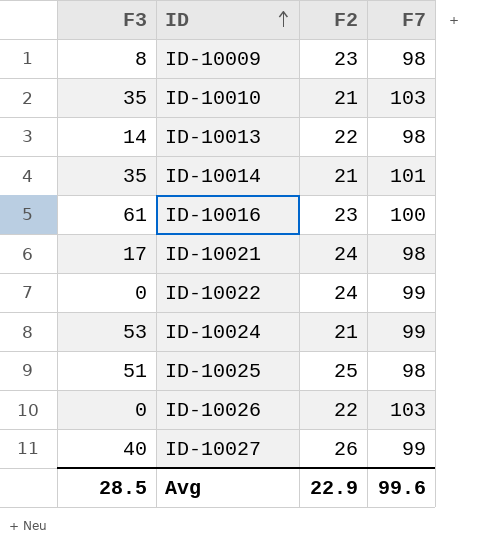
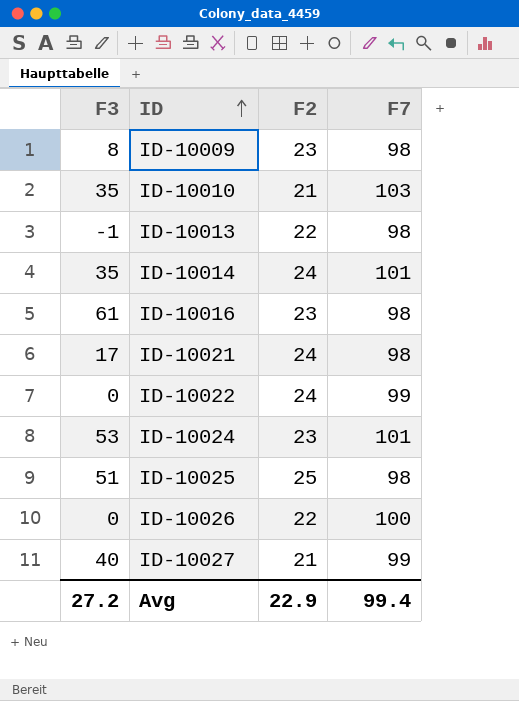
ID-10013 | F3: 14 -> -1
ID-10014 | F2: 21 -> 24
ID-10016 | F7: 100 -> 98
ID-10024 | F2: 21 -> 23
ID-10024 | F7: 99 -> 101
ID-10026 | F7: 103 -> 100
ID-10027 | F2: 26 -> 21
Avg | F3: 28.5 -> 27.2
Avg | F7: 99.6 -> 99.4

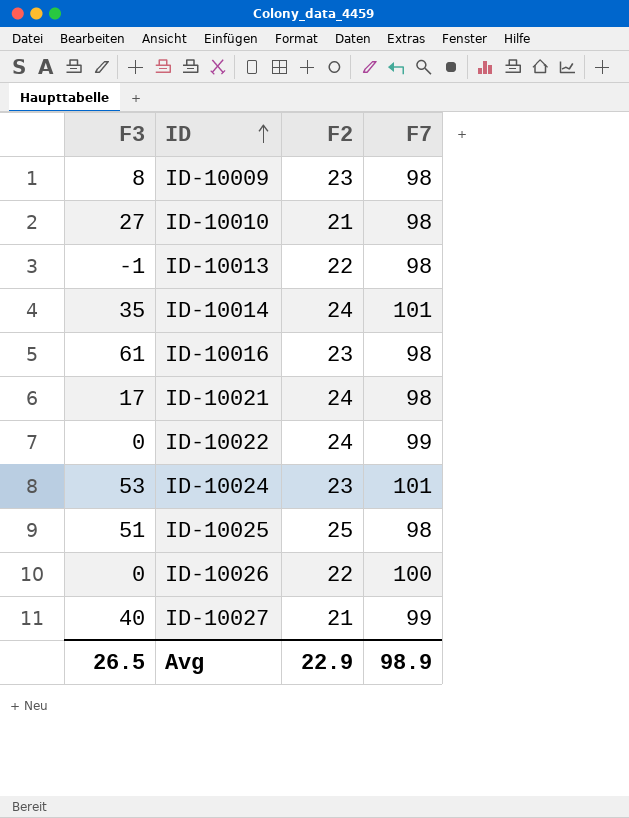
ID-10010 | F3: 35 -> 27
ID-10010 | F7: 103 -> 98
Avg | F3: 27.2 -> 26.5
Avg | F7: 99.4 -> 98.9

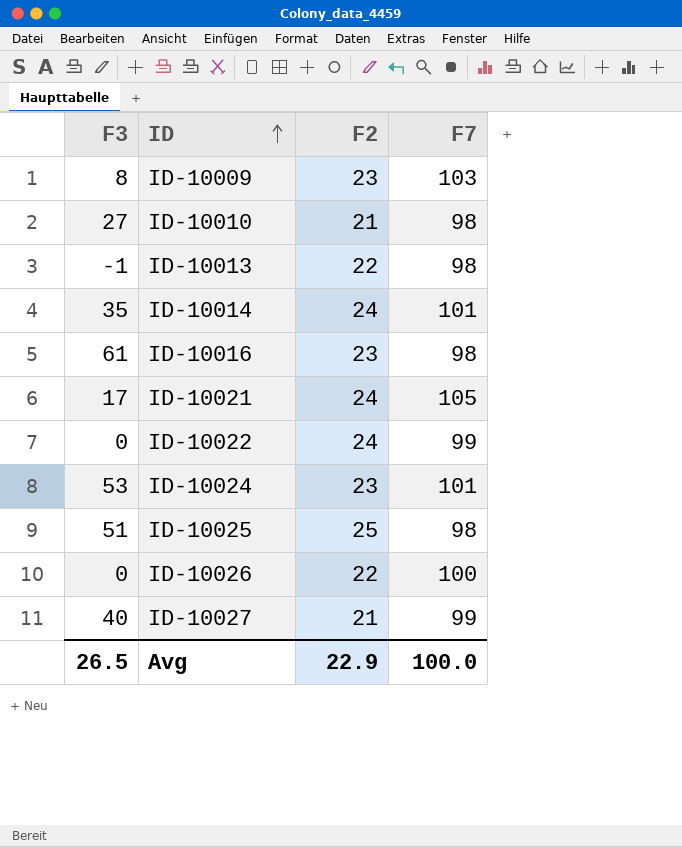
ID-10009 | F7: 98 -> 103
ID-10021 | F7: 98 -> 105
Avg | F7: 98.9 -> 100.0

